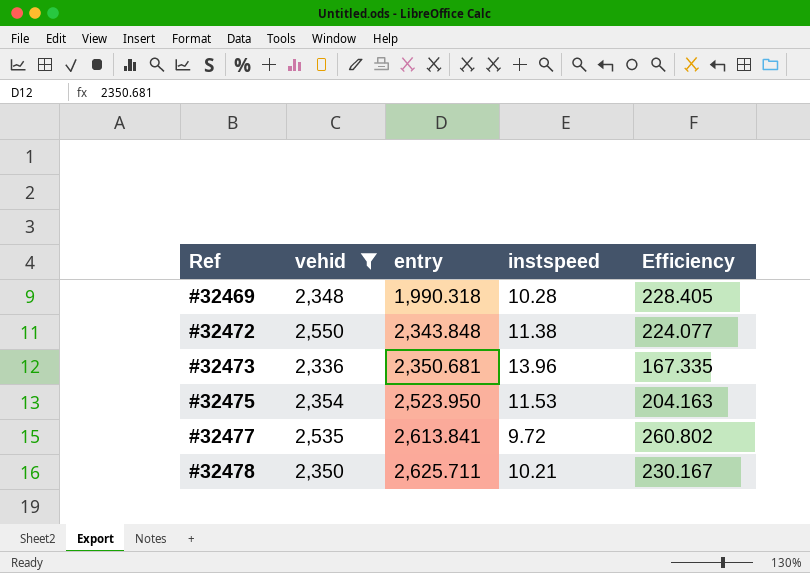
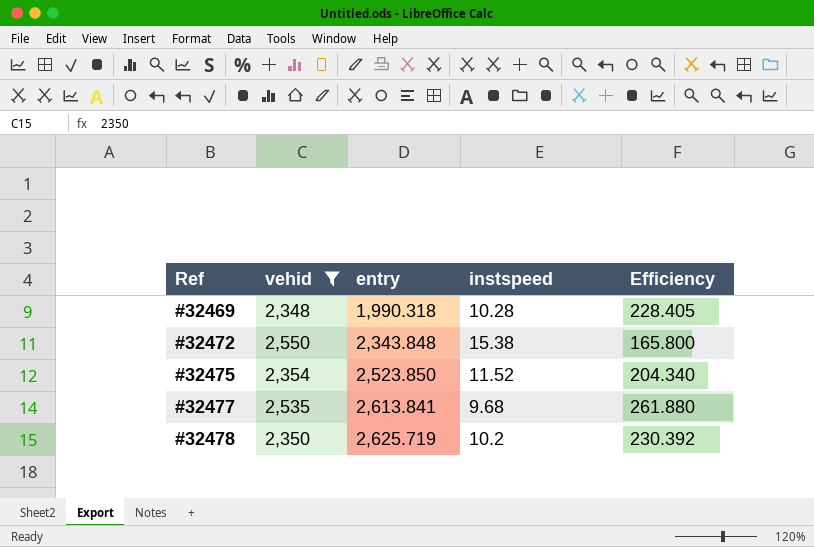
row #32473: 2,336 | 2,350.681 | 13.96 | 167.335 -> none
#32472 | instspeed: 11.38 -> 15.38
#32472 | Efficiency: 224.077 -> 165.800
#32475 | entry: 2,523.950 -> 2,523.850
#32475 | instspeed: 11.53 -> 11.52
#32475 | Efficiency: 204.163 -> 204.340
#32477 | instspeed: 9.72 -> 9.68
#32477 | Efficiency: 260.802 -> 261.880
#32478 | entry: 2,625.711 -> 2,625.719
#32478 | instspeed: 10.21 -> 10.2
#32478 | Efficiency: 230.167 -> 230.392

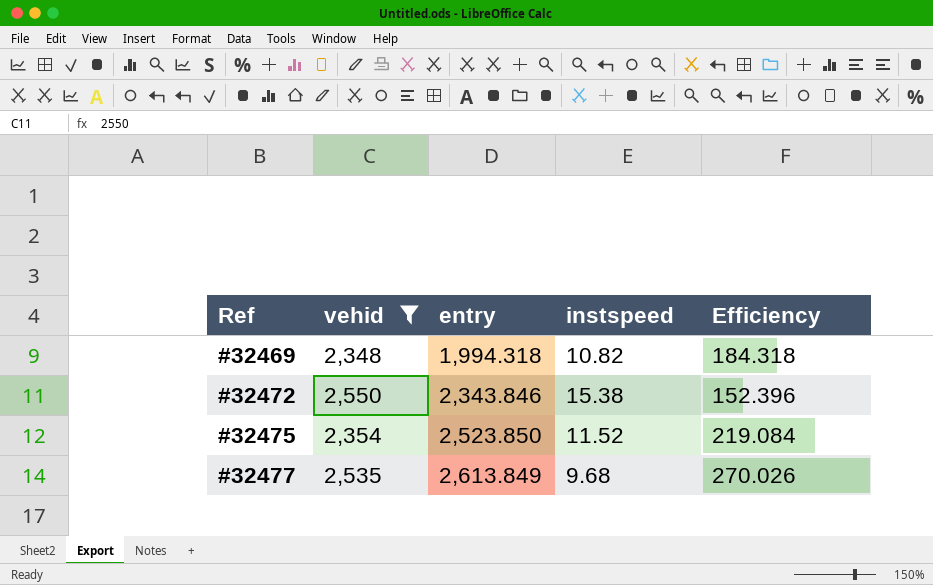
column Efficiency | formula: [vehid] / [instspeed] -> [entry] / [instspeed]
row #32478: 2,350 | 2,625.719 | 10.2 | 230.392 -> none
#32469 | entry: 1,990.318 -> 1,994.318
#32469 | instspeed: 10.28 -> 10.82
#32472 | entry: 2,343.848 -> 2,343.846
#32477 | entry: 2,613.841 -> 2,613.849

